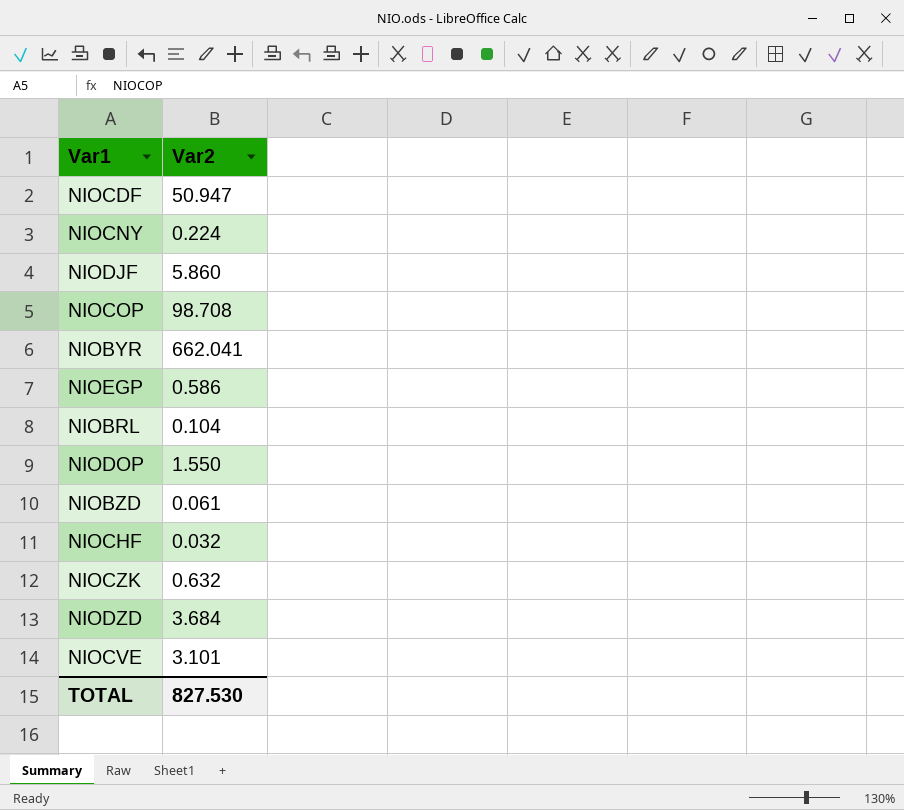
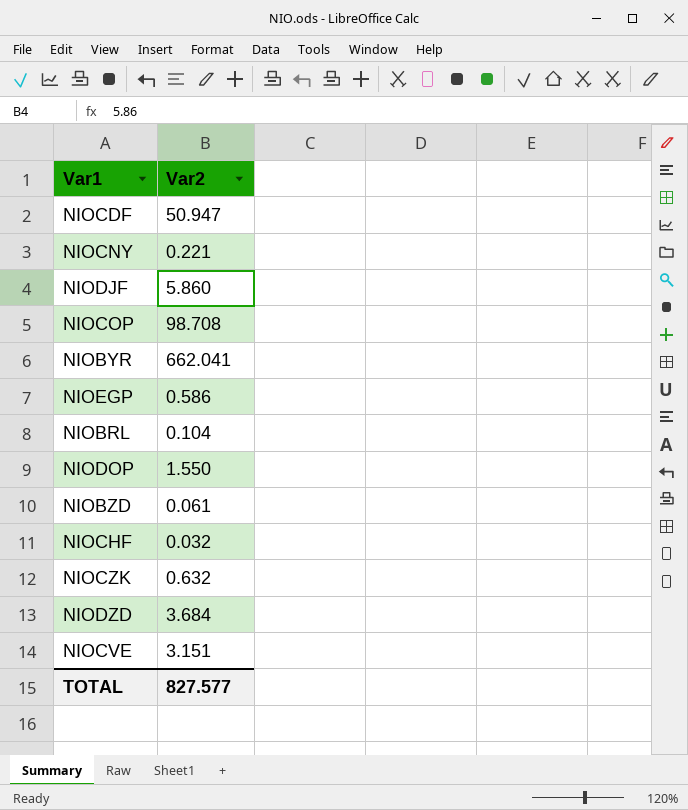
NIOCNY | Var2: 0.224 -> 0.221
NIOCVE | Var2: 3.101 -> 3.151
TOTAL | Var2: 827.530 -> 827.577

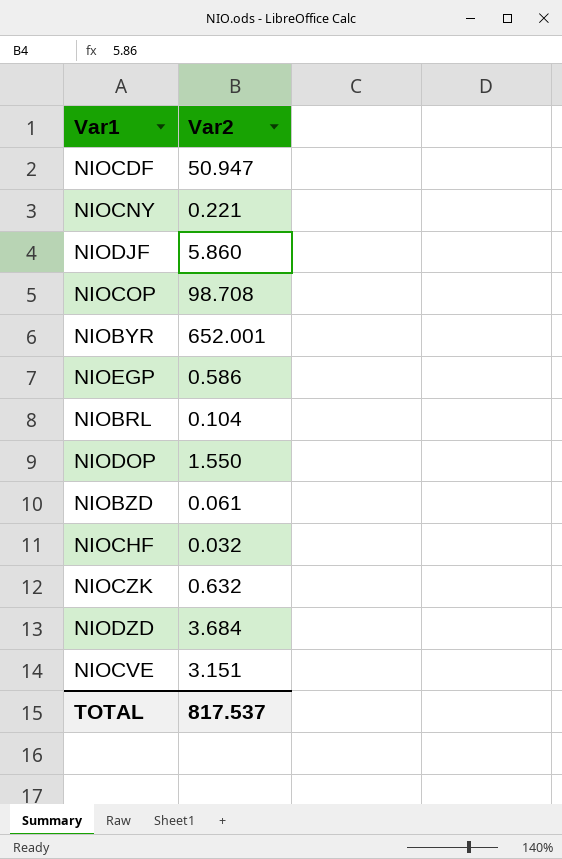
NIOBYR | Var2: 662.041 -> 652.001
TOTAL | Var2: 827.577 -> 817.537

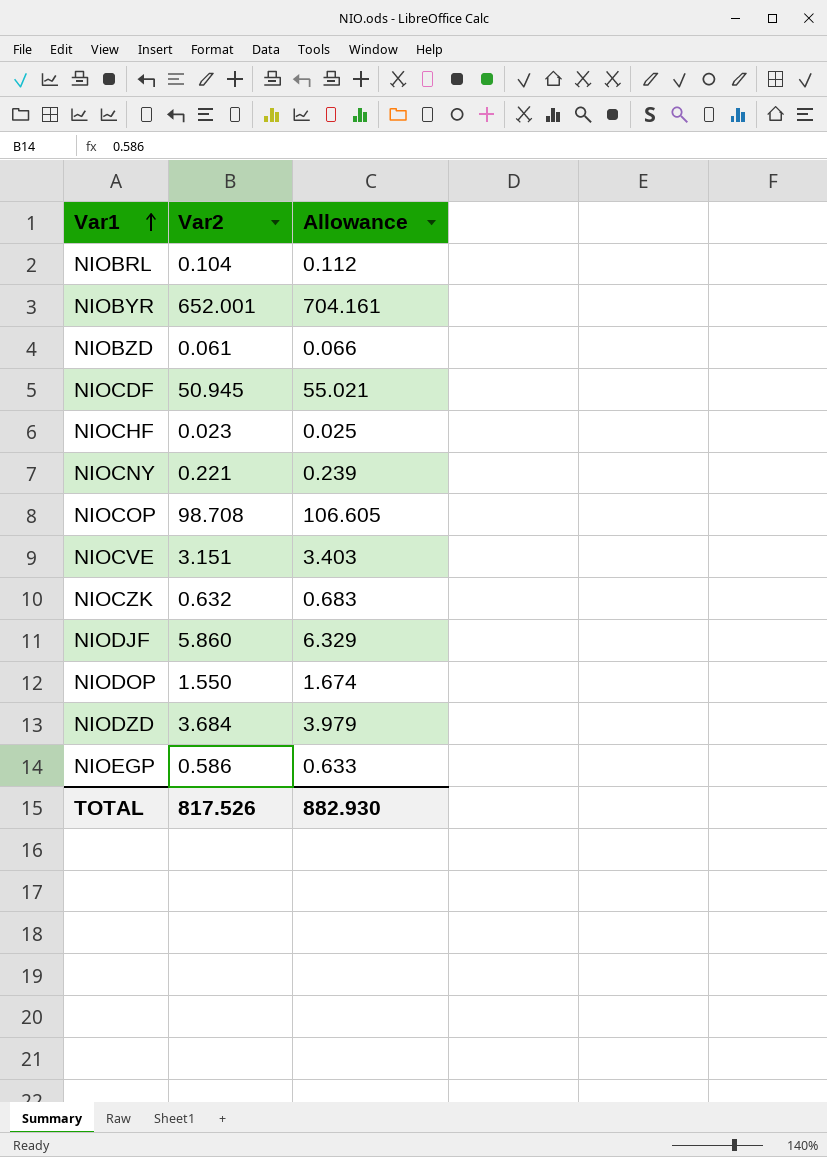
row order: none -> Var1 ascending
column Allowance | formula: none -> [Var2] * 1.08
NIOCDF | Var2: 50.947 -> 50.945
NIOCHF | Var2: 0.032 -> 0.023
TOTAL | Var2: 817.537 -> 817.526

